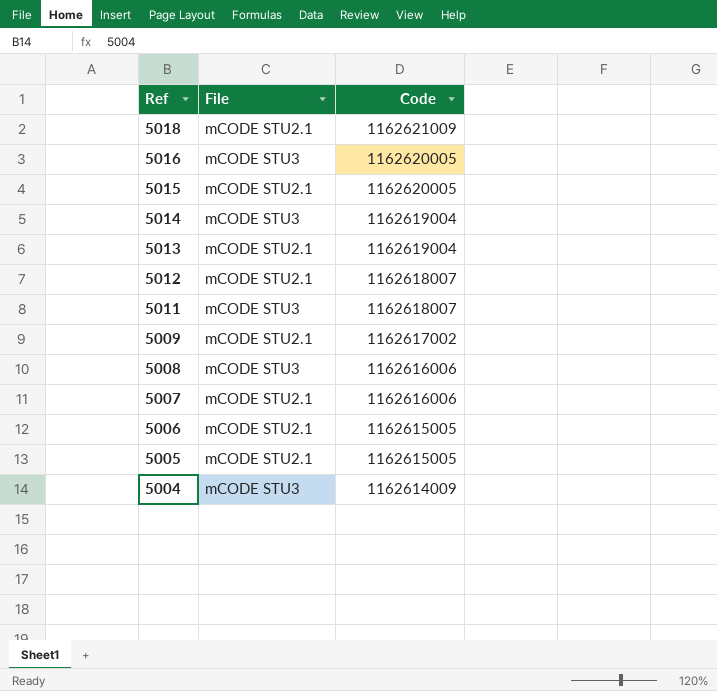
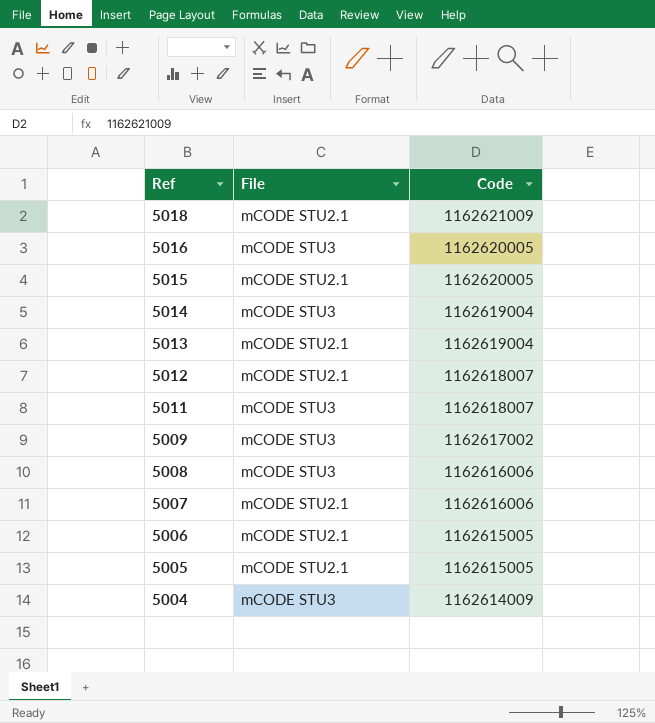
5009 | File: mCODE STU2.1 -> mCODE STU3

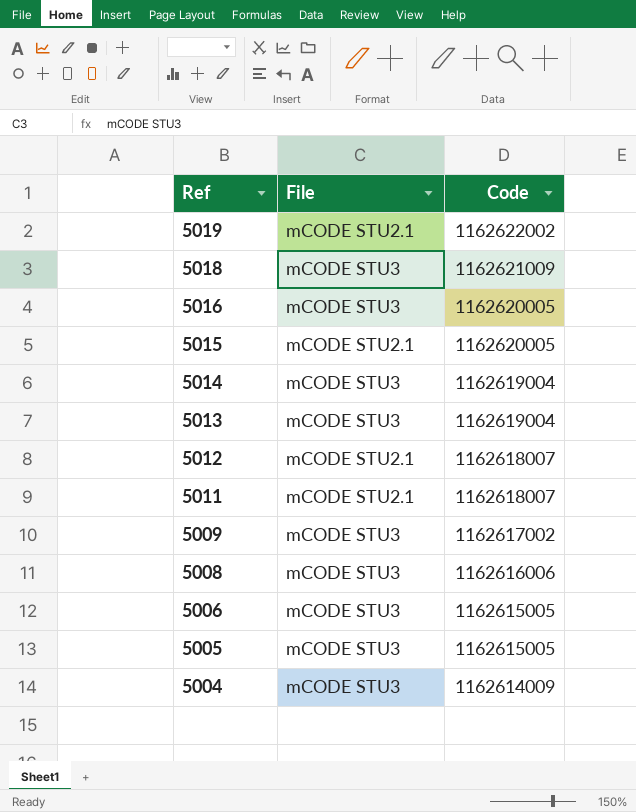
row 5007: mCODE STU2.1 | 1162616006 -> none
row 5019: none -> mCODE STU2.1 | 1162622002
5018 | File: mCODE STU2.1 -> mCODE STU3
5013 | File: mCODE STU2.1 -> mCODE STU3
5011 | File: mCODE STU3 -> mCODE STU2.1
5006 | File: mCODE STU2.1 -> mCODE STU3
5005 | File: mCODE STU2.1 -> mCODE STU3

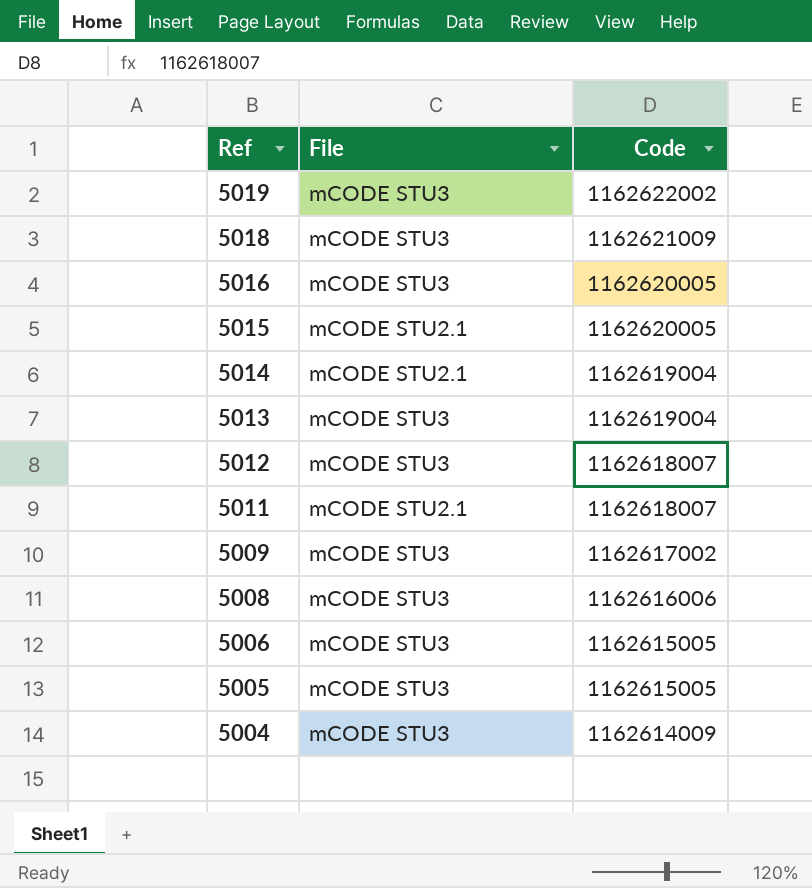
5019 | File: mCODE STU2.1 -> mCODE STU3
5014 | File: mCODE STU3 -> mCODE STU2.1
5012 | File: mCODE STU2.1 -> mCODE STU3

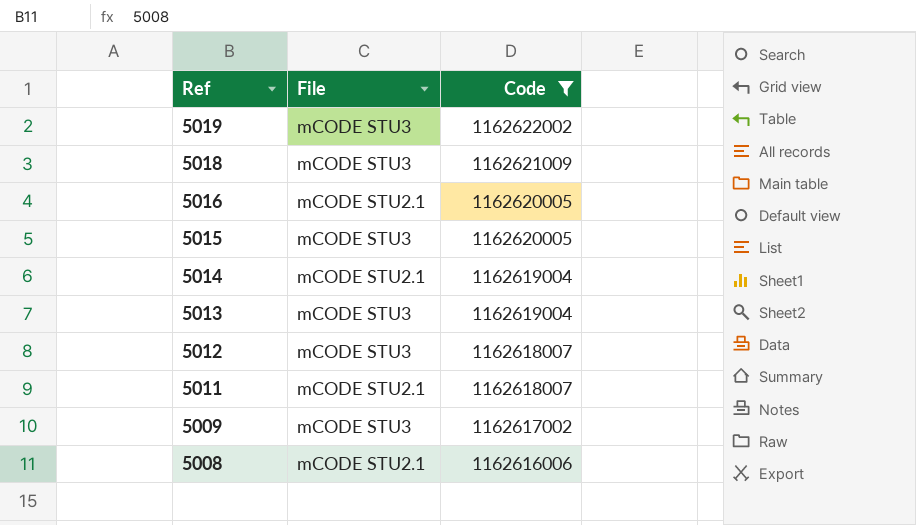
filter: none -> Code >= 1162616006
5016 | File: mCODE STU3 -> mCODE STU2.1
5015 | File: mCODE STU2.1 -> mCODE STU3
5008 | File: mCODE STU3 -> mCODE STU2.1

